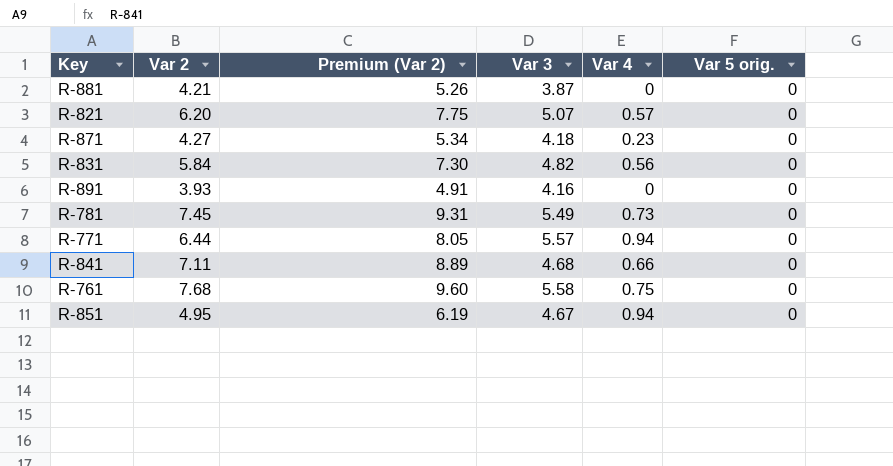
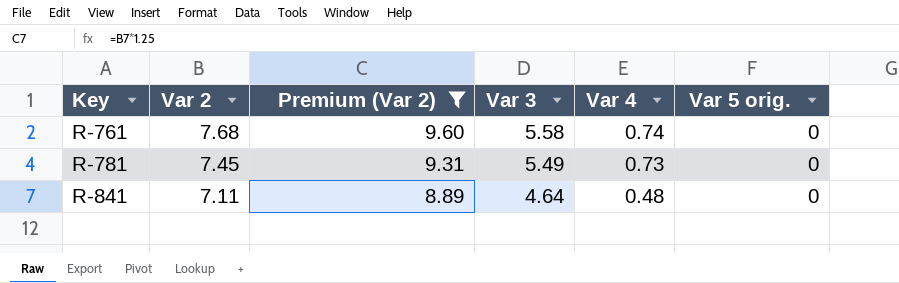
filter: none -> Premium (Var 2) >= 8.89
row order: none -> Key ascending
R-761 | Var 4: 0.75 -> 0.74
R-841 | Var 3: 4.68 -> 4.64
R-841 | Var 4: 0.66 -> 0.48

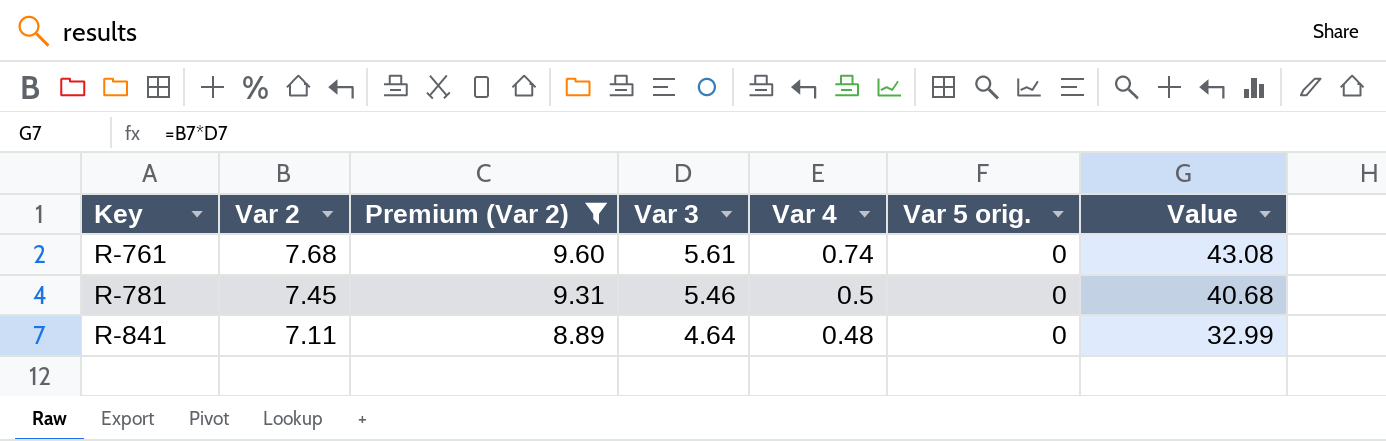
column Value | formula: none -> [Var 2] * [Var 3]
R-761 | Var 3: 5.58 -> 5.61
R-781 | Var 3: 5.49 -> 5.46
R-781 | Var 4: 0.73 -> 0.5

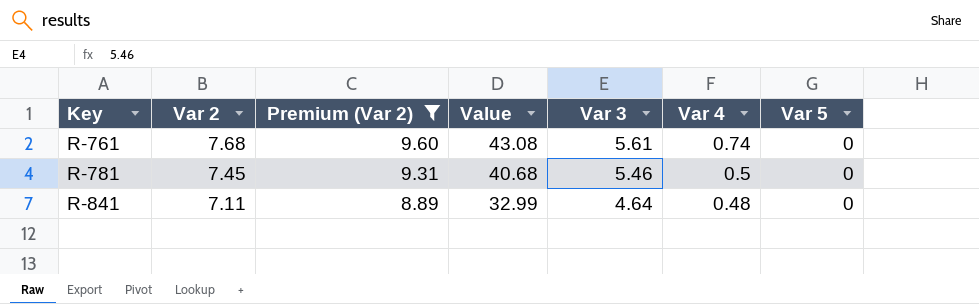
column Value | position: 7 -> 4
column name: Var 5 orig. -> Var 5

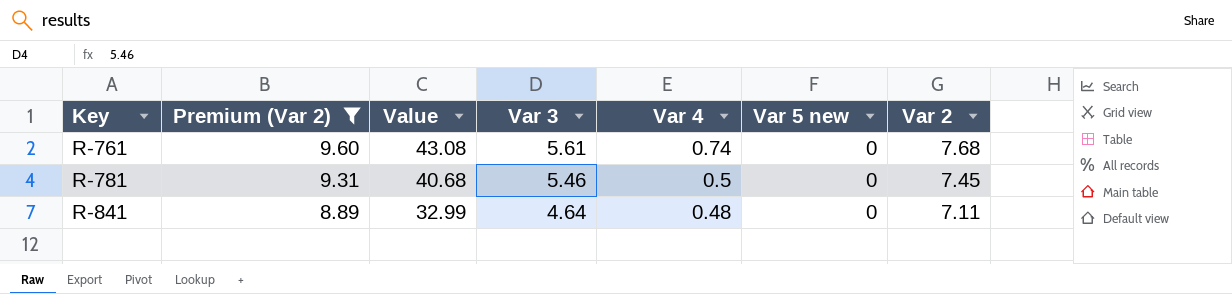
column name: Var 5 -> Var 5 new
column Var 2 | position: 2 -> 7

